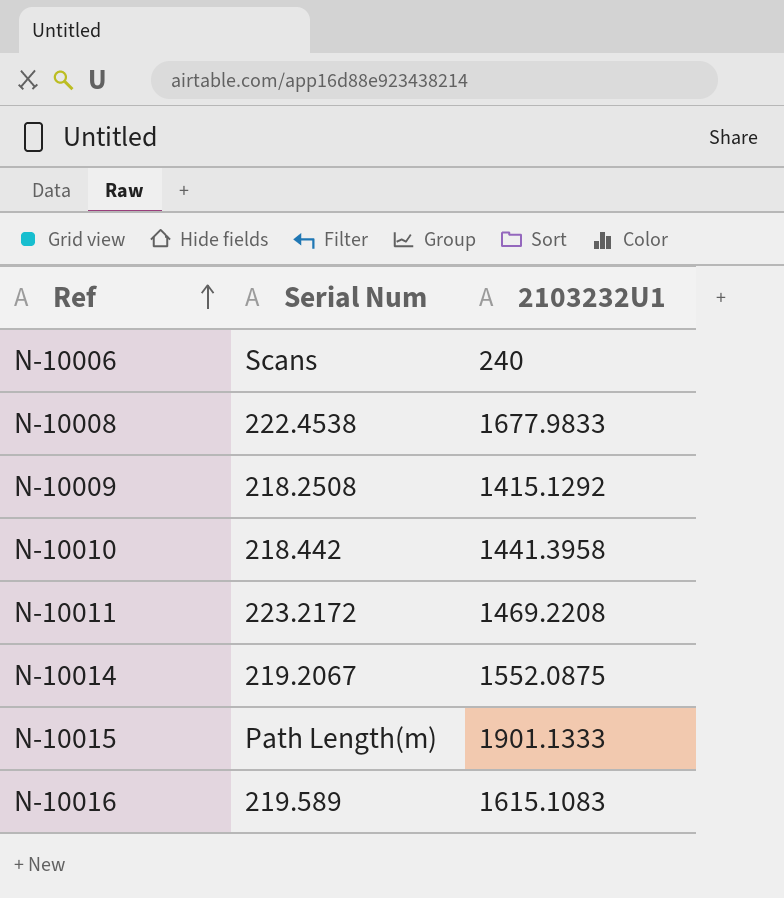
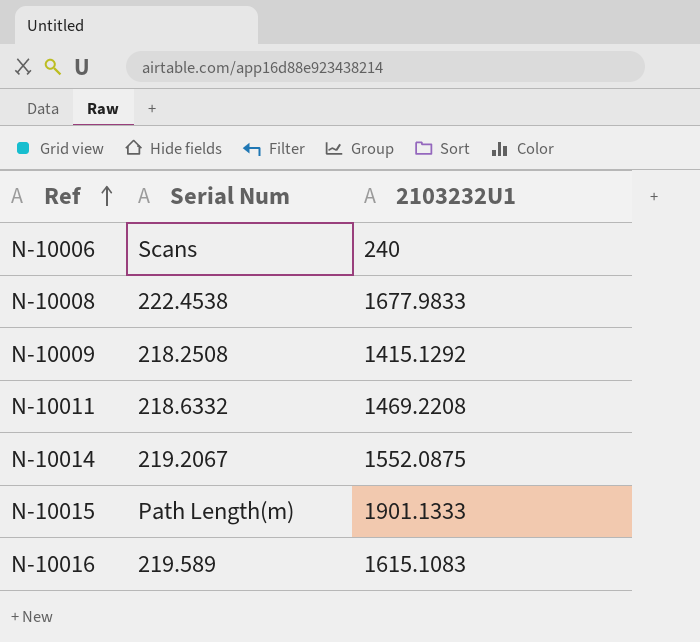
row N-10010: 218.442 | 1441.3958 -> none
N-10011 | Serial Num: 223.2172 -> 218.6332

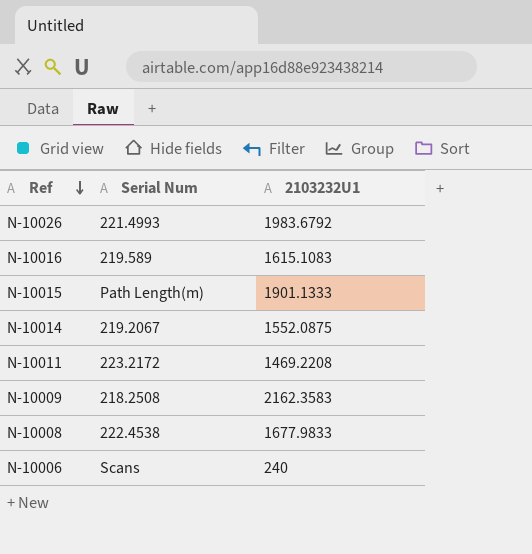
row order: Ref ascending -> Ref descending
row N-10026: none -> 221.4993 | 1983.6792
N-10011 | Serial Num: 218.6332 -> 223.2172
N-10009 | 2103232U1: 1415.1292 -> 2162.3583

